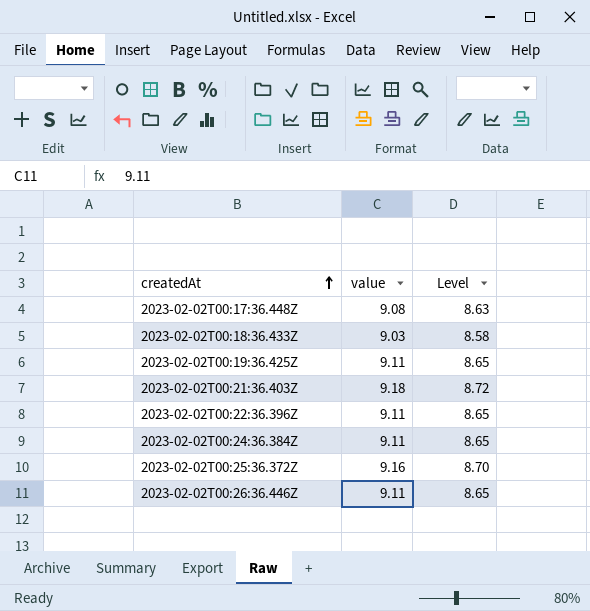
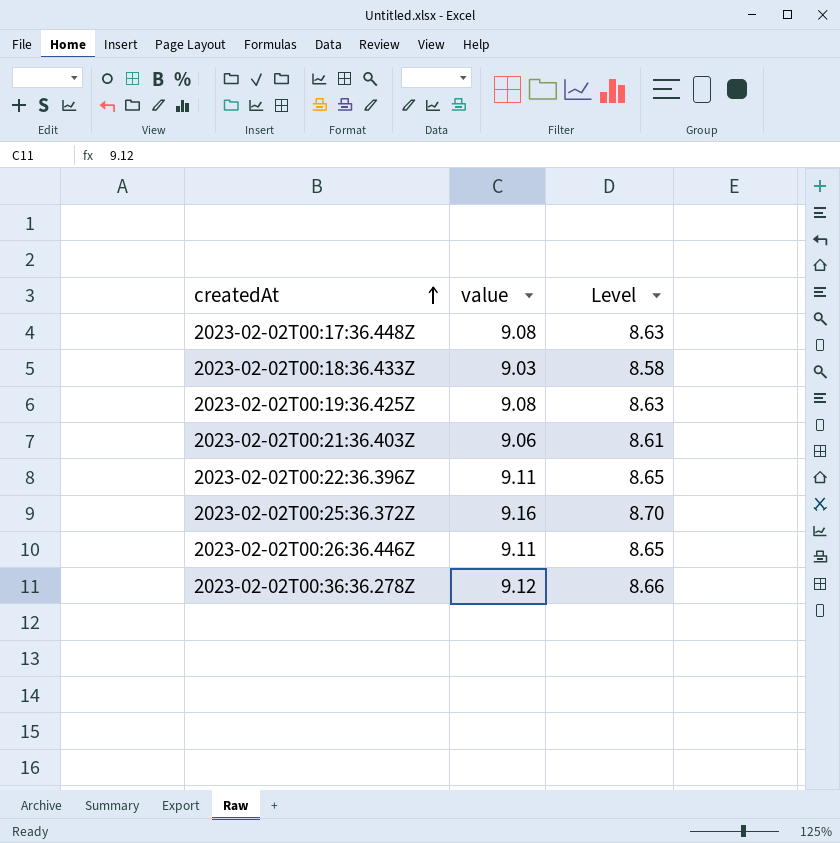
row 2023-02-02T00:24:36.384Z: 9.11 | 8.65 -> none
2023-02-02T00:19:36.425Z | value: 9.11 -> 9.08
2023-02-02T00:19:36.425Z | Level: 8.65 -> 8.63
2023-02-02T00:21:36.403Z | value: 9.18 -> 9.06
2023-02-02T00:21:36.403Z | Level: 8.72 -> 8.61
row 2023-02-02T00:36:36.278Z: none -> 9.12 | 8.66

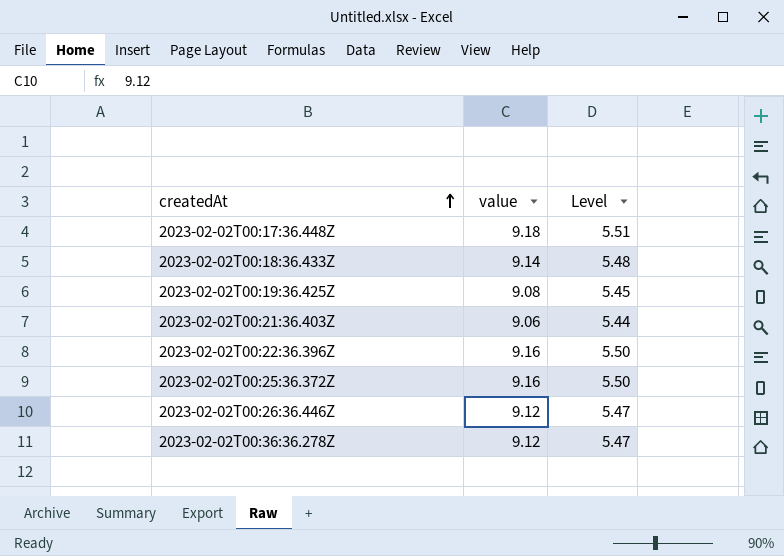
column Level | formula: [value] * 0.95 -> [value] * 0.6
2023-02-02T00:17:36.448Z | value: 9.08 -> 9.18
2023-02-02T00:18:36.433Z | value: 9.03 -> 9.14
2023-02-02T00:22:36.396Z | value: 9.11 -> 9.16
2023-02-02T00:26:36.446Z | value: 9.11 -> 9.12

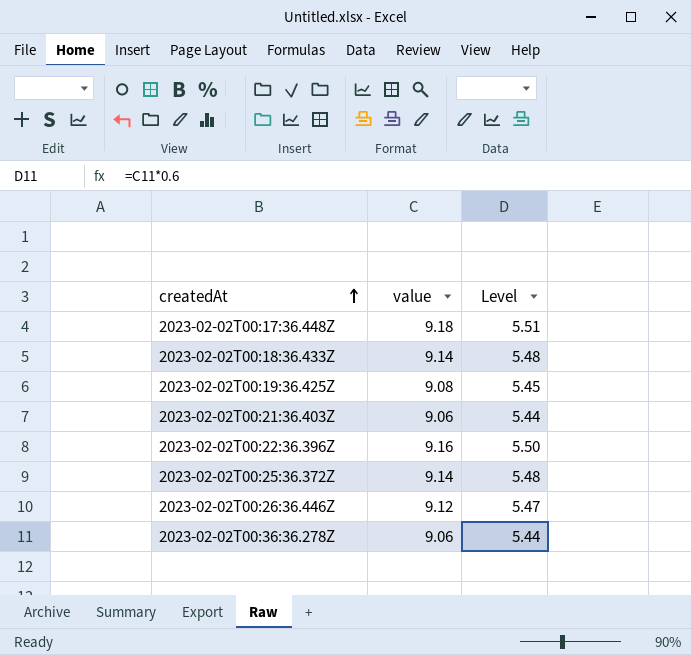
2023-02-02T00:25:36.372Z | value: 9.16 -> 9.14
2023-02-02T00:25:36.372Z | Level: 5.50 -> 5.48
2023-02-02T00:36:36.278Z | value: 9.12 -> 9.06
2023-02-02T00:36:36.278Z | Level: 5.47 -> 5.44

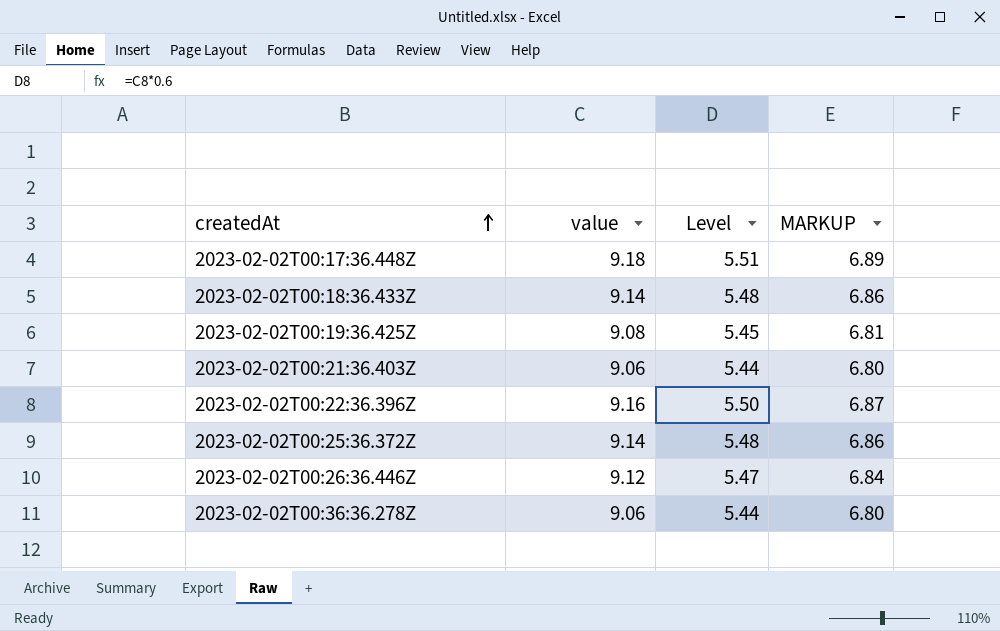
column MARKUP | formula: none -> [value] * 0.75

